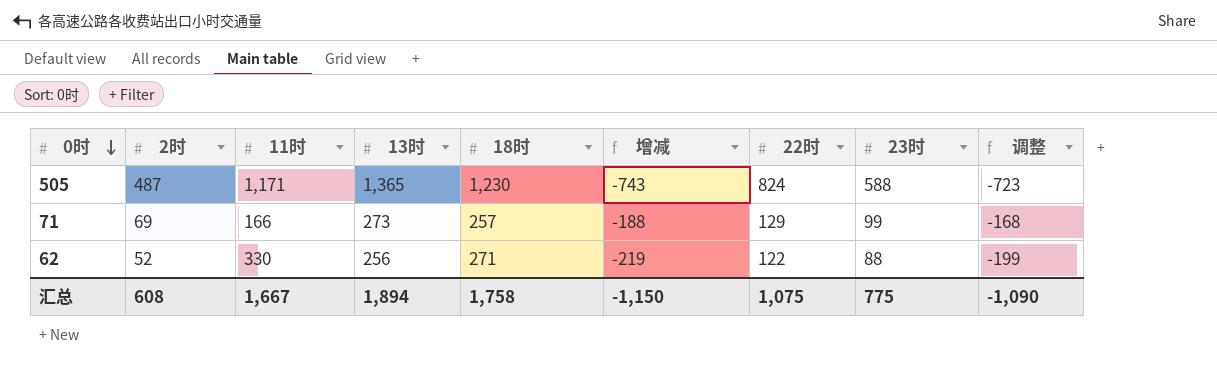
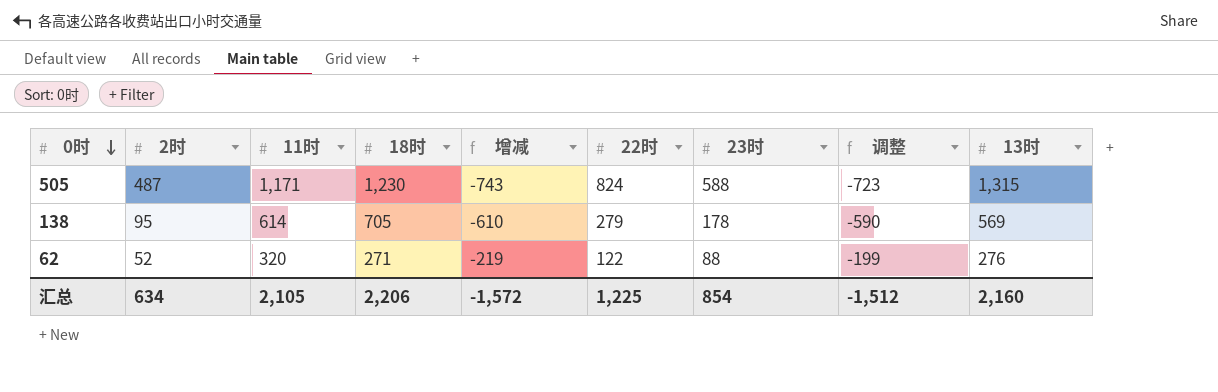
column 13时 | position: 4 -> 9
row 71: 69 | 166 | 273 | 257 | -188 | 129 | 99 | -168 -> none
505 | 13时: 1,365 -> 1,315
row 138: none -> 95 | 614 | 705 | -610 | 279 | 178 | -590 | 569
62 | 11时: 330 -> 320
62 | 13时: 256 -> 276
汇总 | 2时: 608 -> 634
汇总 | 11时: 1,667 -> 2,105
汇总 | 18时: 1,758 -> 2,206
汇总 | 增减: -1,150 -> -1,572
汇总 | 22时: 1,075 -> 1,225
汇总 | 23时: 775 -> 854
汇总 | 调整: -1,090 -> -1,512
汇总 | 13时: 1,894 -> 2,160

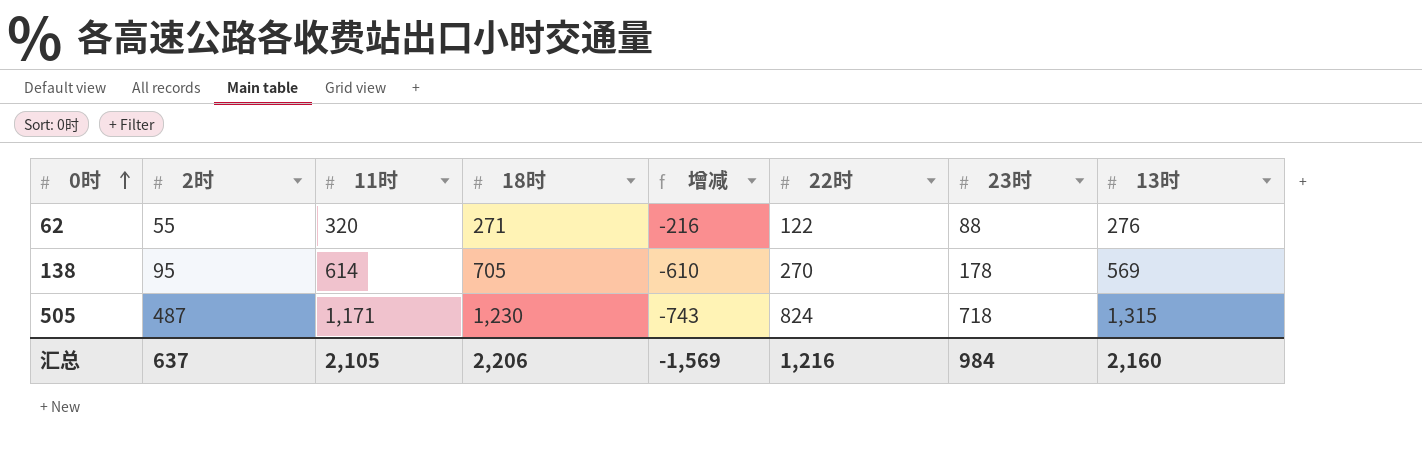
row order: 0时 descending -> 0时 ascending
column 调整 | formula: [增减] + 20 -> none
62 | 2时: 52 -> 55
62 | 增减: -219 -> -216
138 | 22时: 279 -> 270
505 | 23时: 588 -> 718
汇总 | 2时: 634 -> 637
汇总 | 增减: -1,572 -> -1,569
汇总 | 22时: 1,225 -> 1,216
汇总 | 23时: 854 -> 984

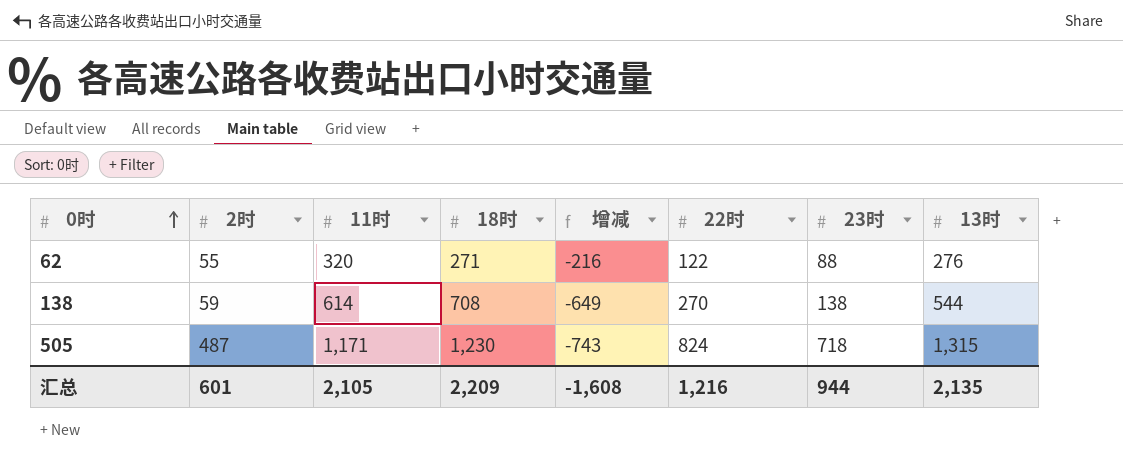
138 | 2时: 95 -> 59
138 | 18时: 705 -> 708
138 | 增减: -610 -> -649
138 | 23时: 178 -> 138
138 | 13时: 569 -> 544
汇总 | 2时: 637 -> 601
汇总 | 18时: 2,206 -> 2,209
汇总 | 增减: -1,569 -> -1,608
汇总 | 23时: 984 -> 944
汇总 | 13时: 2,160 -> 2,135

